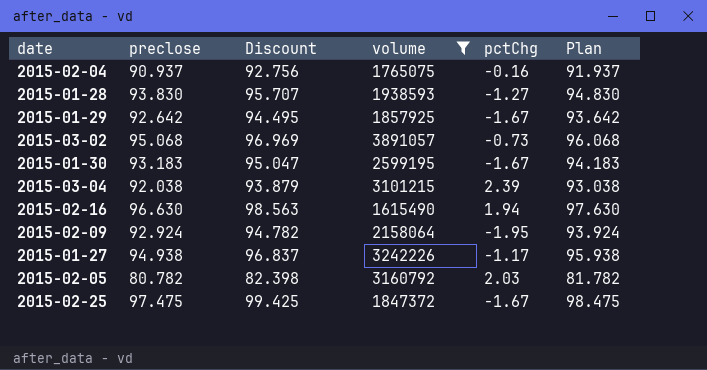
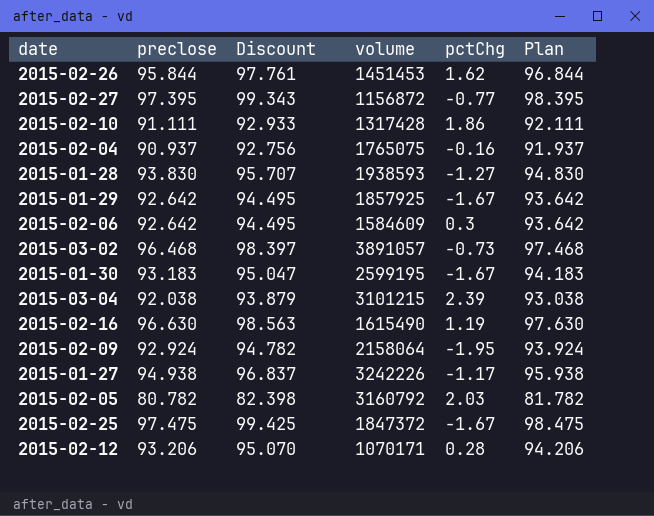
filter: volume >= 1615490 -> none
2015-03-02 | preclose: 95.068 -> 96.468
2015-03-02 | Discount: 96.969 -> 98.397
2015-03-02 | Plan: 96.068 -> 97.468
2015-02-16 | pctChg: 1.94 -> 1.19

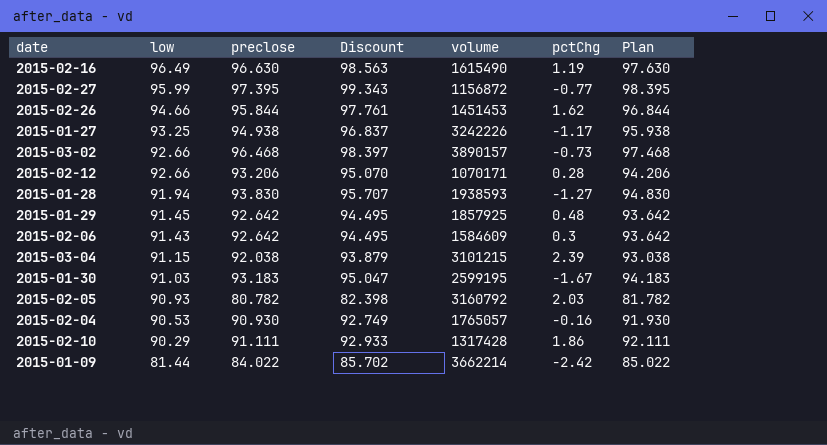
row order: none -> low descending
column low | position: none -> 2
row 2015-02-09: 92.924 | 94.782 | 2158064 | -1.95 | 93.924 -> none
row 2015-02-25: 97.475 | 99.425 | 1847372 | -1.67 | 98.475 -> none
2015-03-02 | volume: 3891057 -> 3890157
2015-01-29 | pctChg: -1.67 -> 0.48
2015-02-04 | preclose: 90.937 -> 90.930
2015-02-04 | Discount: 92.756 -> 92.749
2015-02-04 | volume: 1765075 -> 1765057
2015-02-04 | Plan: 91.937 -> 91.930
row 2015-01-09: none -> 81.44 | 84.022 | 85.702 | 3662214 | -2.42 | 85.022

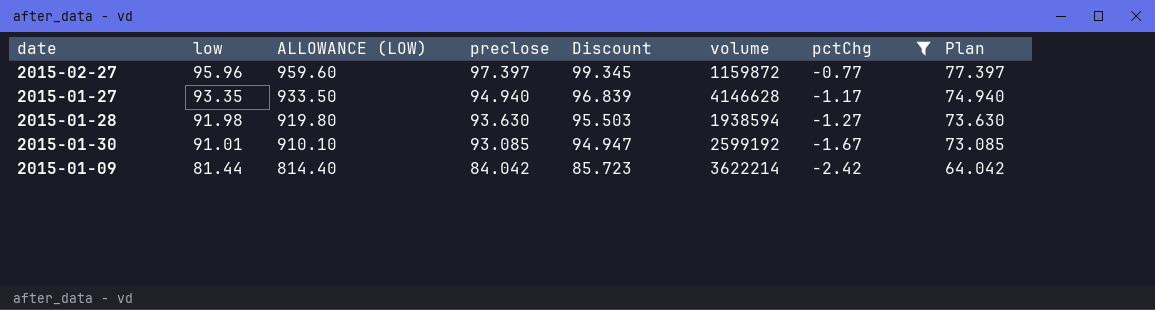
filter: none -> pctChg <= -0.77
column ALLOWANCE (LOW) | formula: none -> [low] * 10
column Plan | formula: [preclose] + 1 -> [preclose] - 20
2015-02-27 | low: 95.99 -> 95.96
2015-02-27 | preclose: 97.395 -> 97.397
2015-02-27 | Discount: 99.343 -> 99.345
2015-02-27 | volume: 1156872 -> 1159872
2015-01-27 | low: 93.25 -> 93.35
2015-01-27 | preclose: 94.938 -> 94.940
2015-01-27 | Discount: 96.837 -> 96.839
2015-01-27 | volume: 3242226 -> 4146628
2015-01-28 | low: 91.94 -> 91.98
2015-01-28 | preclose: 93.830 -> 93.630
2015-01-28 | Discount: 95.707 -> 95.503
2015-01-28 | volume: 1938593 -> 1938594
2015-01-30 | low: 91.03 -> 91.01
2015-01-30 | preclose: 93.183 -> 93.085
2015-01-30 | Discount: 95.047 -> 94.947
2015-01-30 | volume: 2599195 -> 2599192
2015-01-09 | preclose: 84.022 -> 84.042
2015-01-09 | Discount: 85.702 -> 85.723
2015-01-09 | volume: 3662214 -> 3622214

